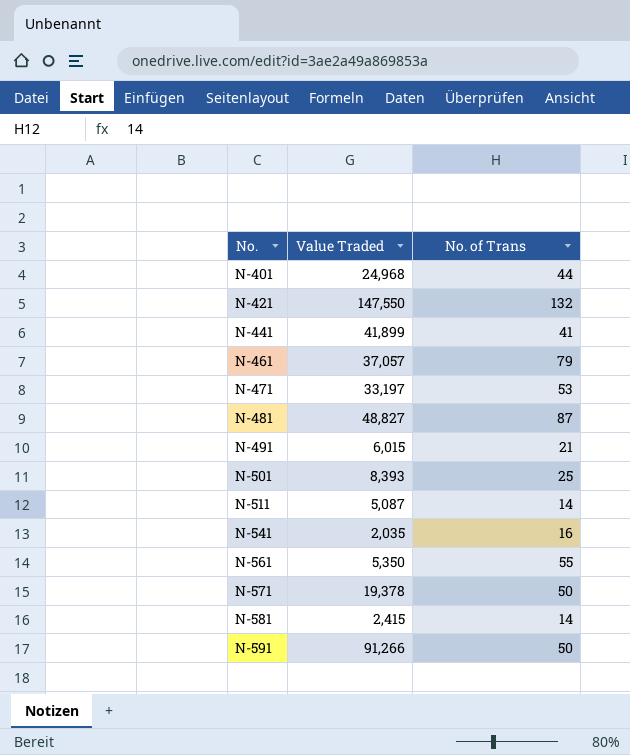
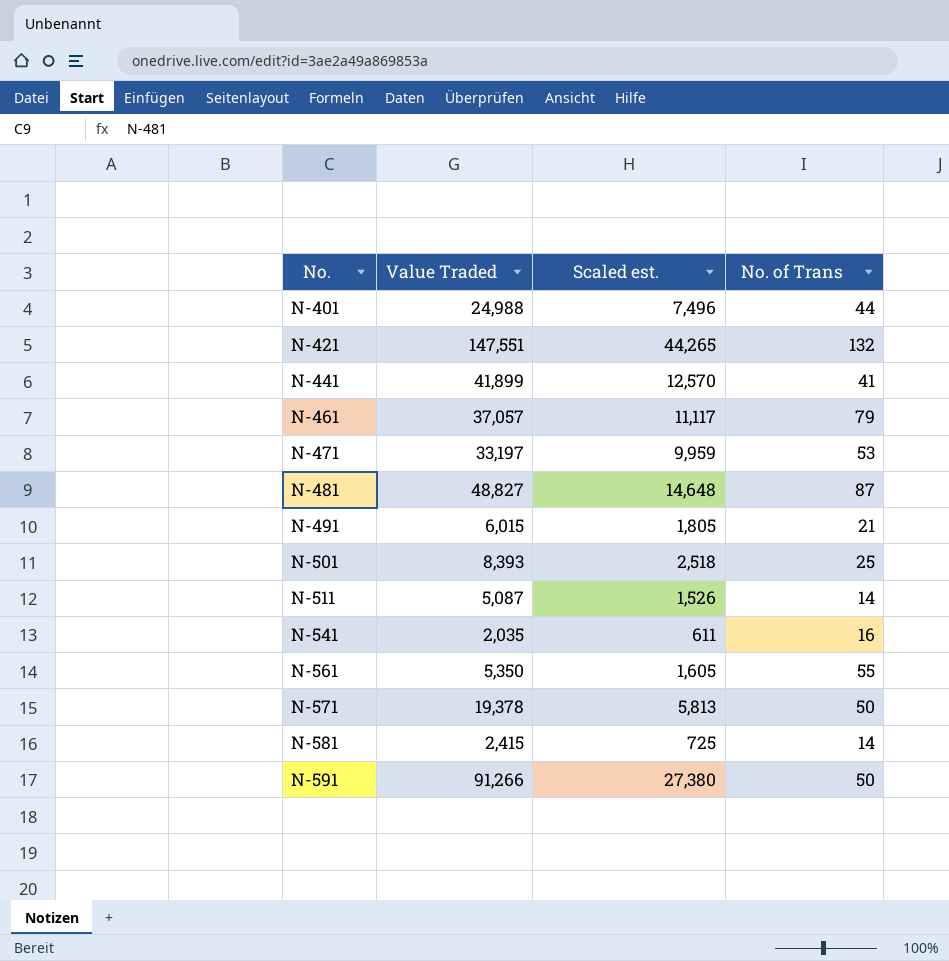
column Scaled est. | formula: none -> [Value Traded] * 0.3
N-401 | Value Traded: 24,968 -> 24,988
N-421 | Value Traded: 147,550 -> 147,551

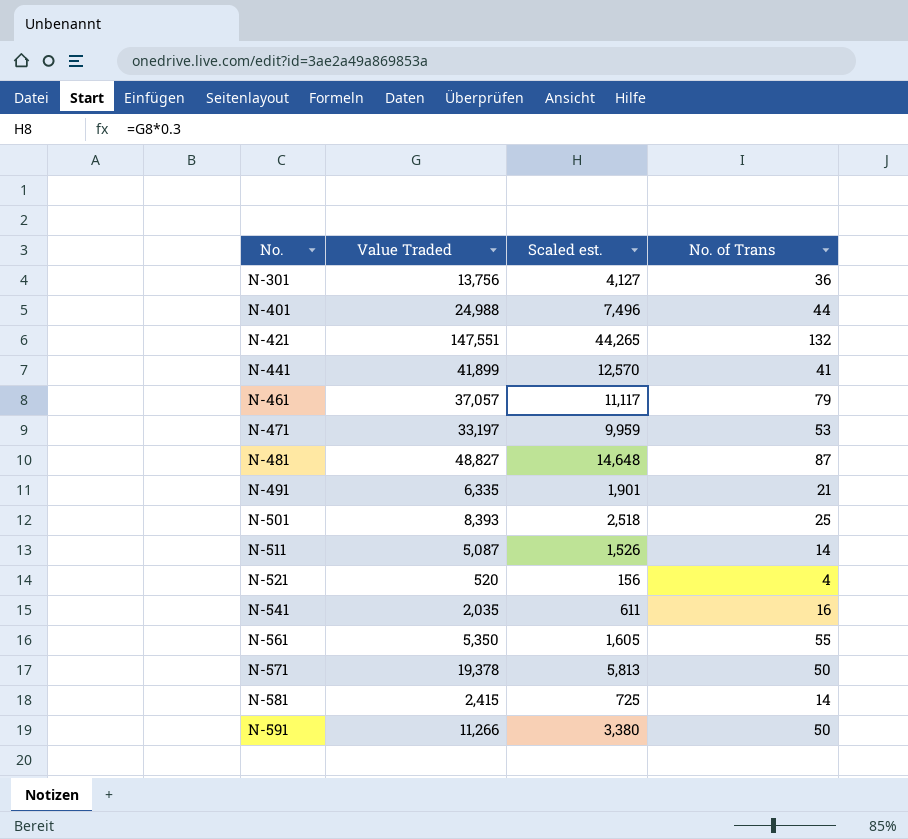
row N-301: none -> 13,756 | 4,127 | 36
N-491 | Value Traded: 6,015 -> 6,335
N-491 | Scaled est.: 1,805 -> 1,901
row N-521: none -> 520 | 156 | 4
N-591 | Value Traded: 91,266 -> 11,266
N-591 | Scaled est.: 27,380 -> 3,380

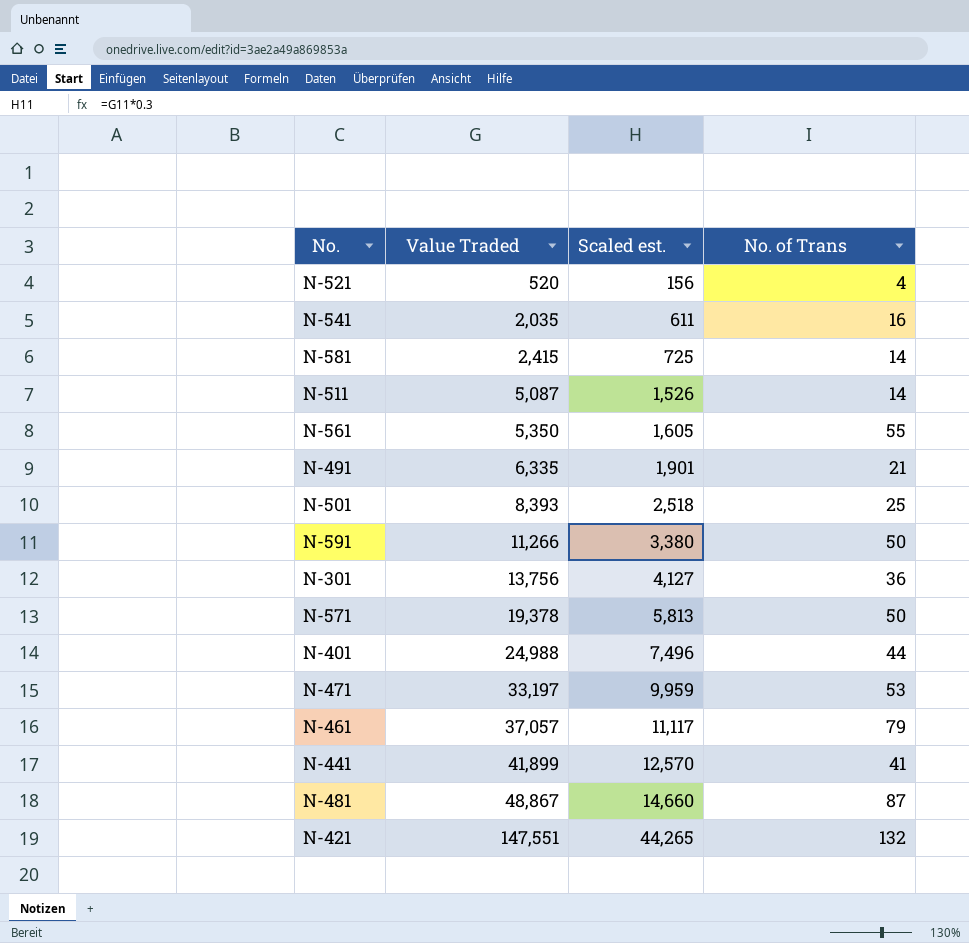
row order: No. ascending -> Value Traded ascending
N-481 | Value Traded: 48,827 -> 48,867
N-481 | Scaled est.: 14,648 -> 14,660

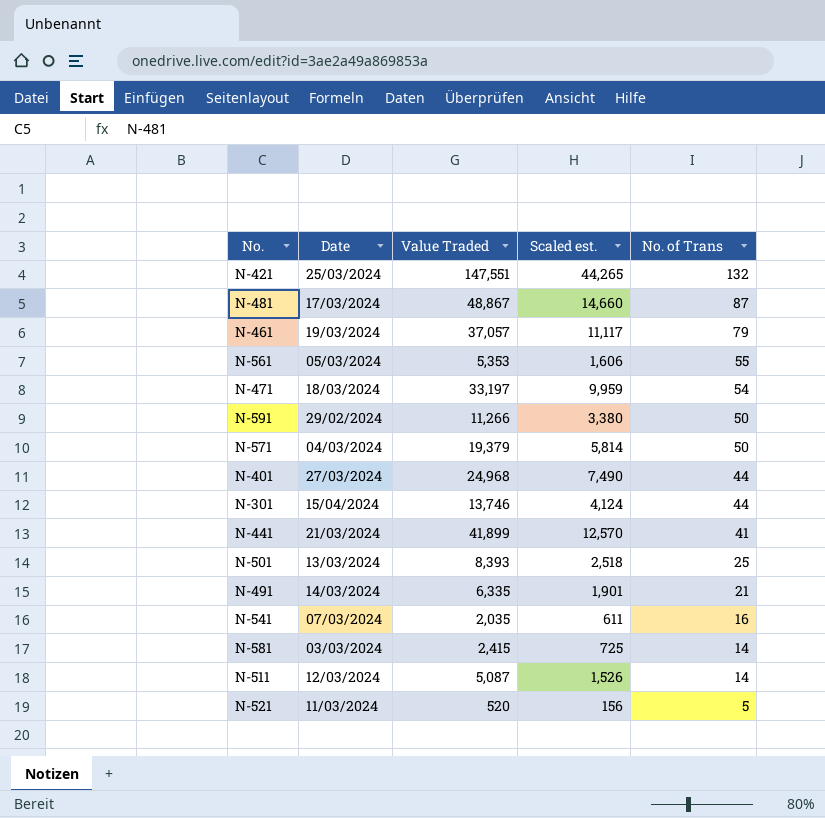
row order: Value Traded ascending -> No. of Trans descending
column Date | position: none -> 2
N-561 | Value Traded: 5,350 -> 5,353
N-561 | Scaled est.: 1,605 -> 1,606
N-471 | No. of Trans: 53 -> 54
N-571 | Value Traded: 19,378 -> 19,379
N-571 | Scaled est.: 5,813 -> 5,814
N-401 | Value Traded: 24,988 -> 24,968
N-401 | Scaled est.: 7,496 -> 7,490
N-301 | Value Traded: 13,756 -> 13,746
N-301 | Scaled est.: 4,127 -> 4,124
N-301 | No. of Trans: 36 -> 44
N-521 | No. of Trans: 4 -> 5

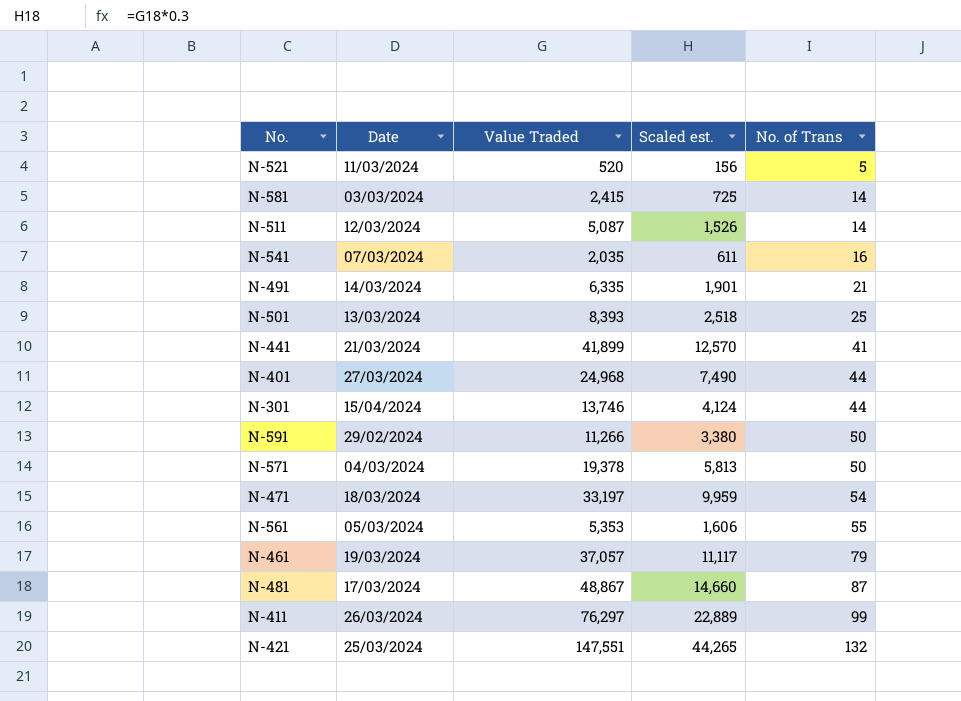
row order: No. of Trans descending -> No. of Trans ascending
N-571 | Value Traded: 19,379 -> 19,378
N-571 | Scaled est.: 5,814 -> 5,813
row N-411: none -> 26/03/2024 | 76,297 | 22,889 | 99

